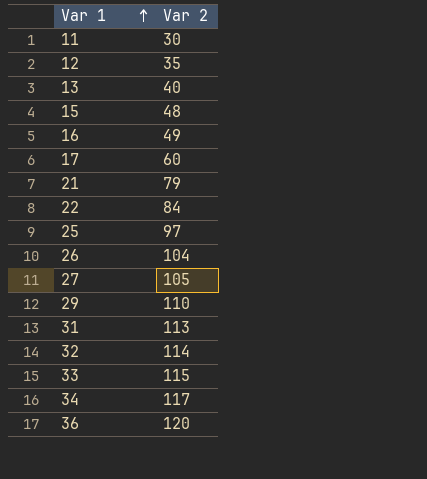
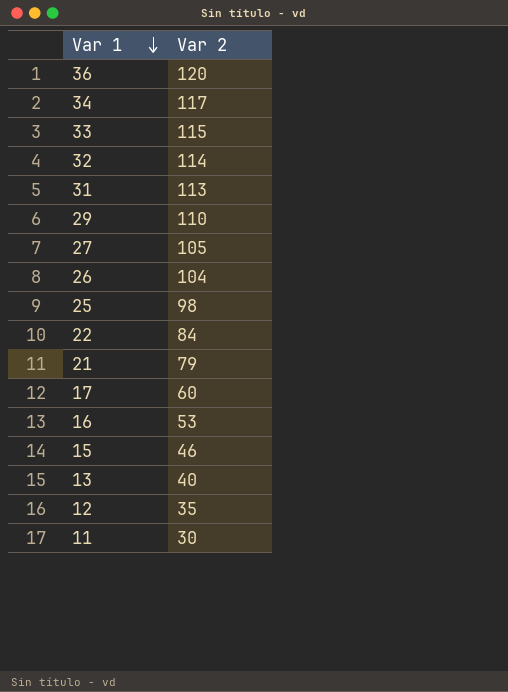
row order: Var 1 ascending -> Var 1 descending
25 | Var 2: 97 -> 98
16 | Var 2: 49 -> 53
15 | Var 2: 48 -> 46

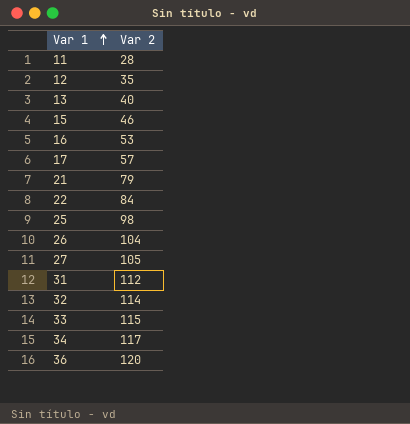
row order: Var 1 descending -> Var 1 ascending
row 29: 110 -> none
11 | Var 2: 30 -> 28
17 | Var 2: 60 -> 57
31 | Var 2: 113 -> 112

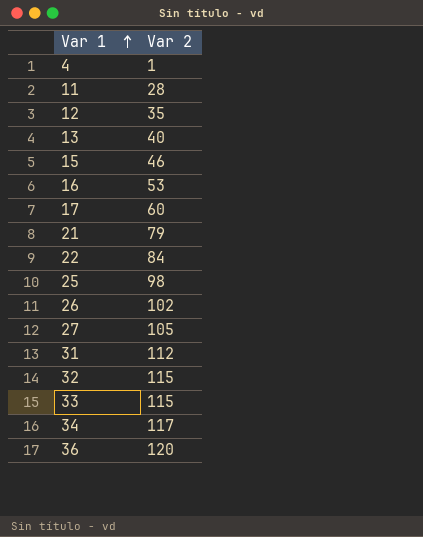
row 4: none -> 1
17 | Var 2: 57 -> 60
26 | Var 2: 104 -> 102
32 | Var 2: 114 -> 115

